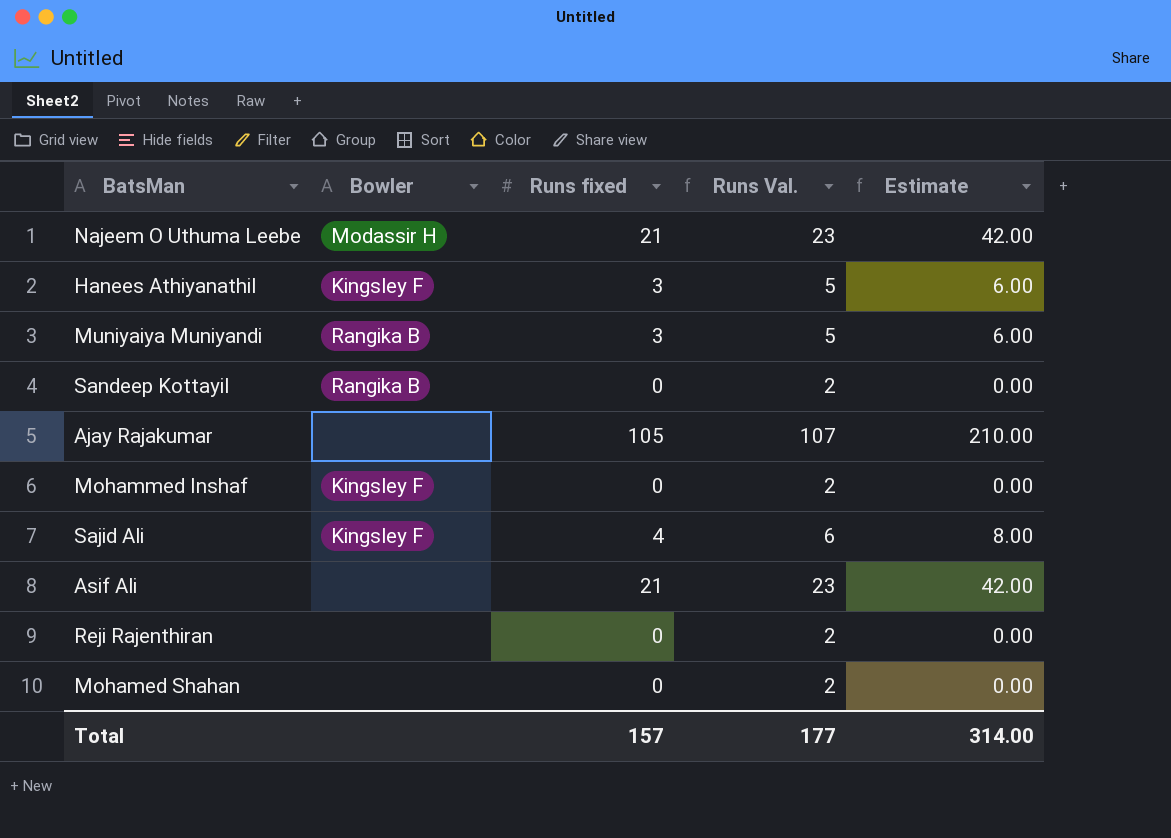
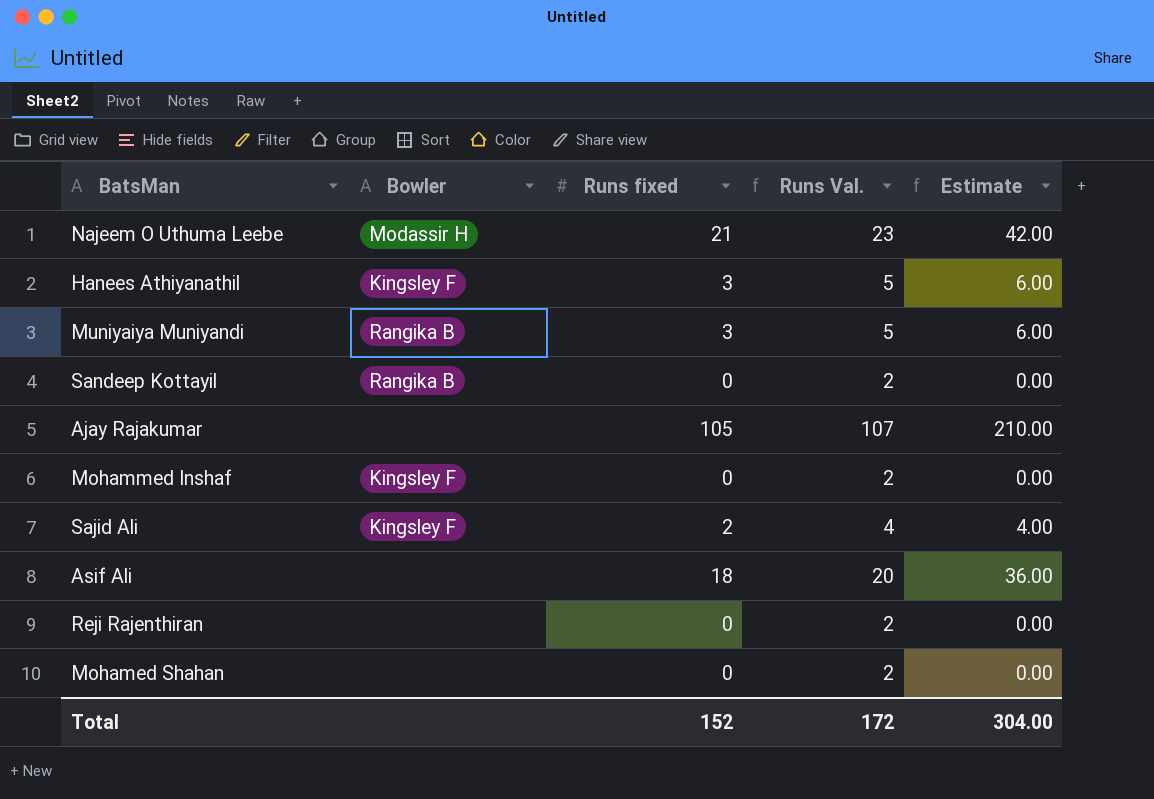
Sajid Ali | Runs fixed: 4 -> 2
Sajid Ali | Runs Val.: 6 -> 4
Sajid Ali | Estimate: 8.00 -> 4.00
Asif Ali | Runs fixed: 21 -> 18
Asif Ali | Runs Val.: 23 -> 20
Asif Ali | Estimate: 42.00 -> 36.00
Total | Runs fixed: 157 -> 152
Total | Runs Val.: 177 -> 172
Total | Estimate: 314.00 -> 304.00

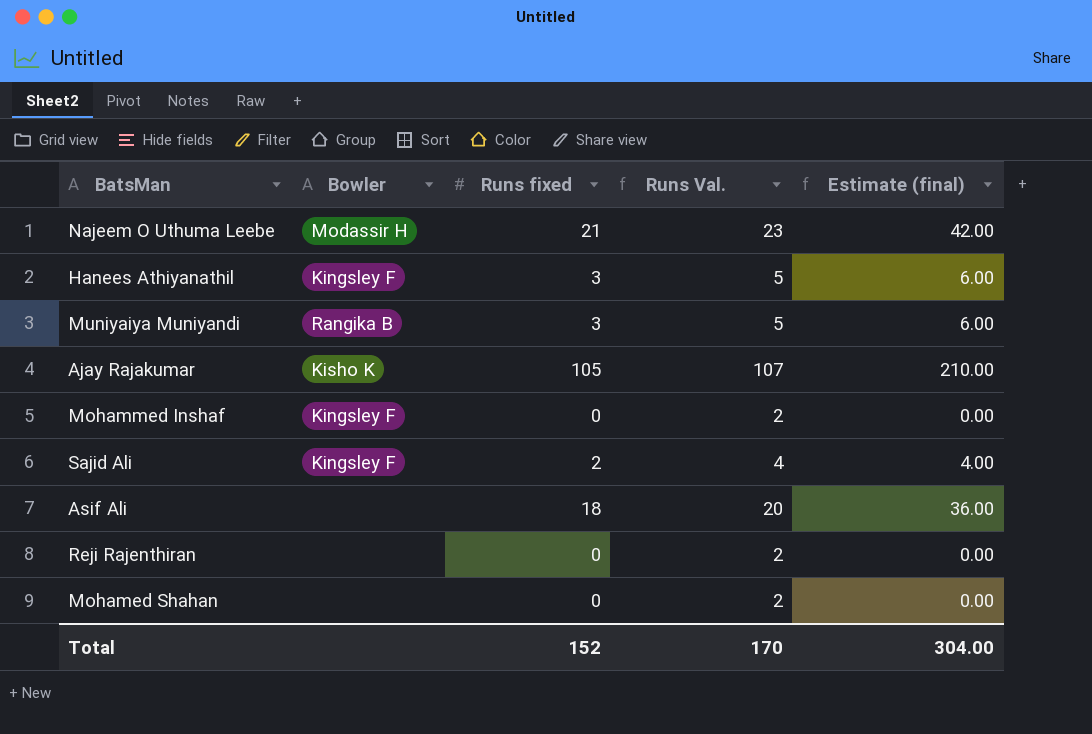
column name: Estimate -> Estimate (final)
row Sandeep Kottayil: Rangika B | 0 | 2 | 0.00 -> none
Ajay Rajakumar | Bowler: none -> Kisho K
Total | Runs Val.: 172 -> 170

